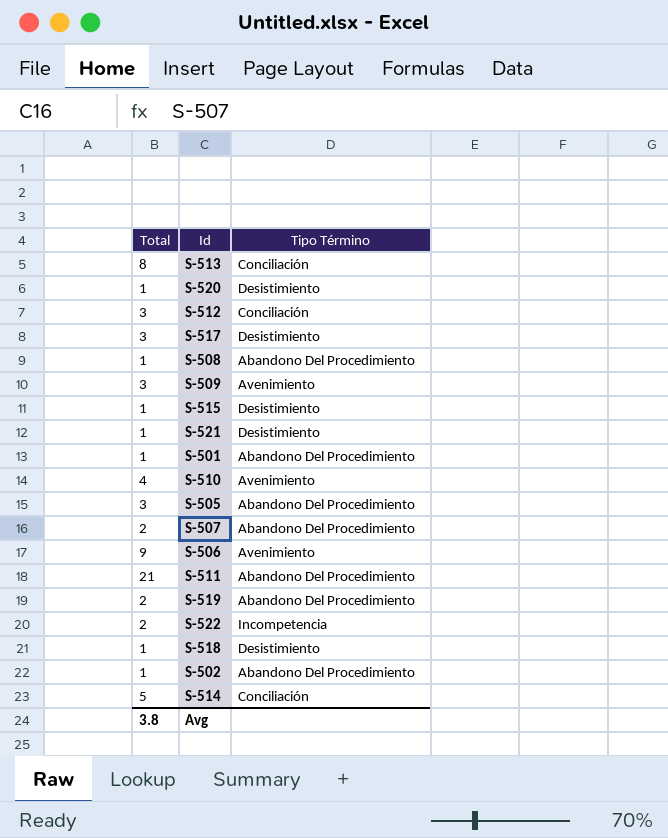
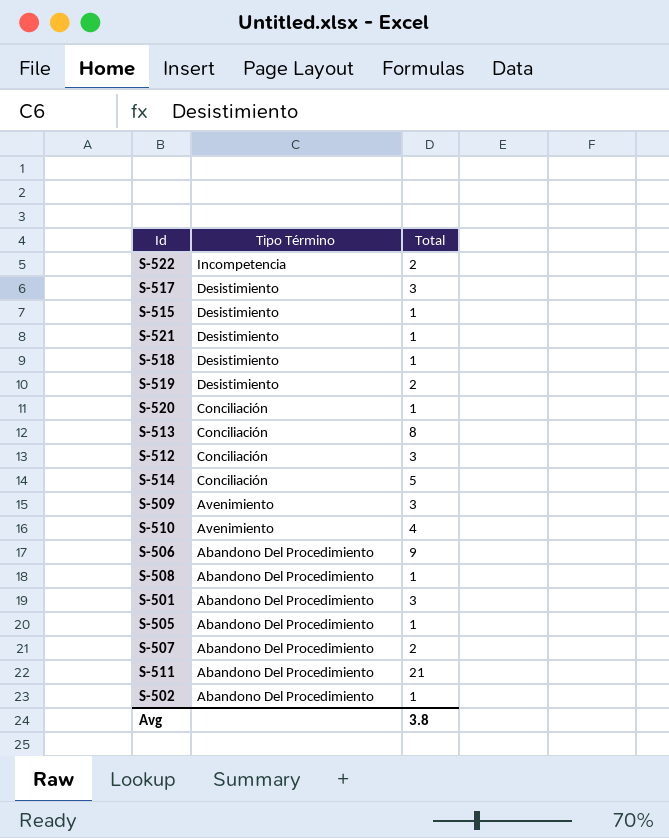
row order: none -> Tipo Término descending
column Total | position: 1 -> 3
S-519 | Tipo Término: Abandono Del Procedimiento -> Desistimiento
S-520 | Tipo Término: Desistimiento -> Conciliación
S-506 | Tipo Término: Avenimiento -> Abandono Del Procedimiento
S-501 | Total: 1 -> 3
S-505 | Total: 3 -> 1

